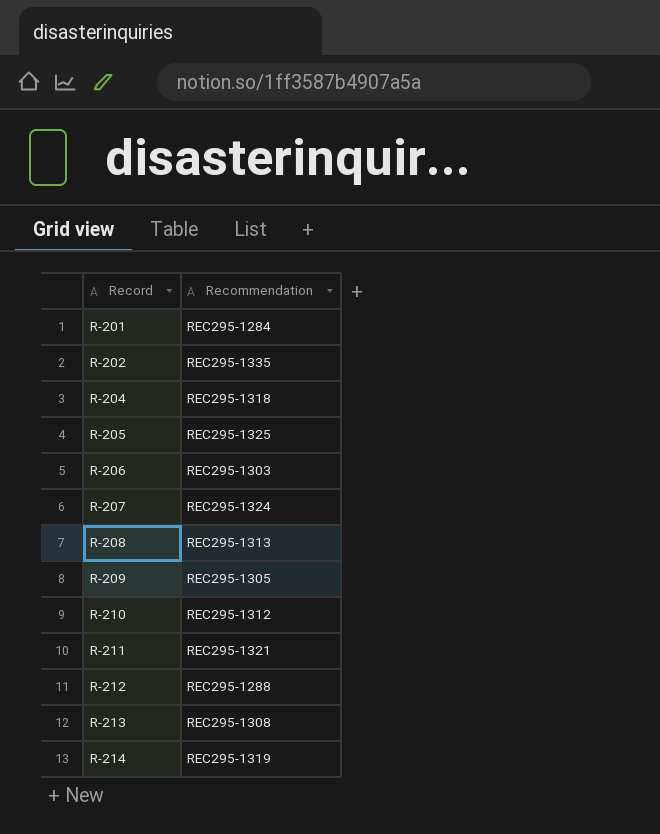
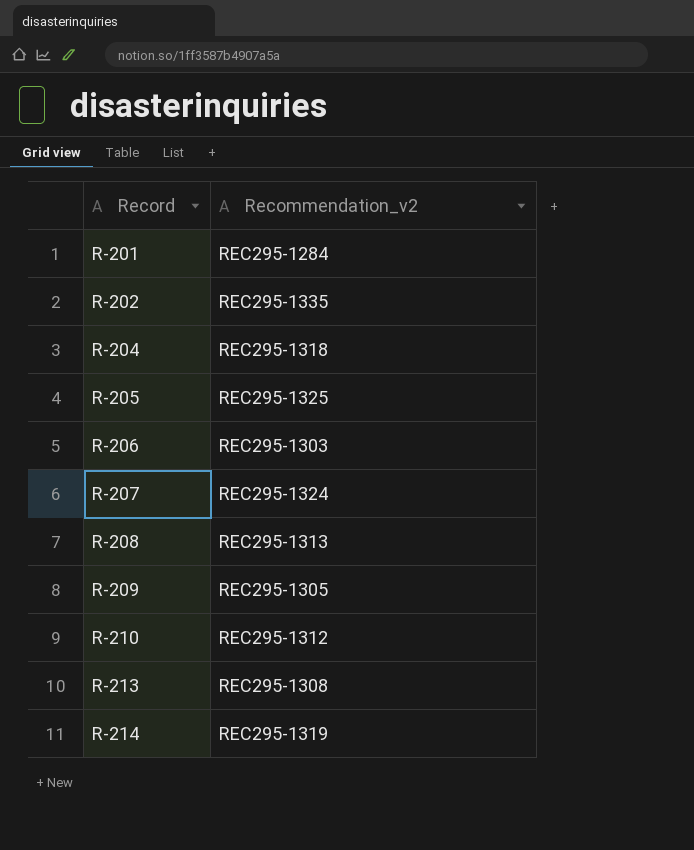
column name: Recommendation -> Recommendation_v2
row R-211: REC295-1321 -> none
row R-212: REC295-1288 -> none

